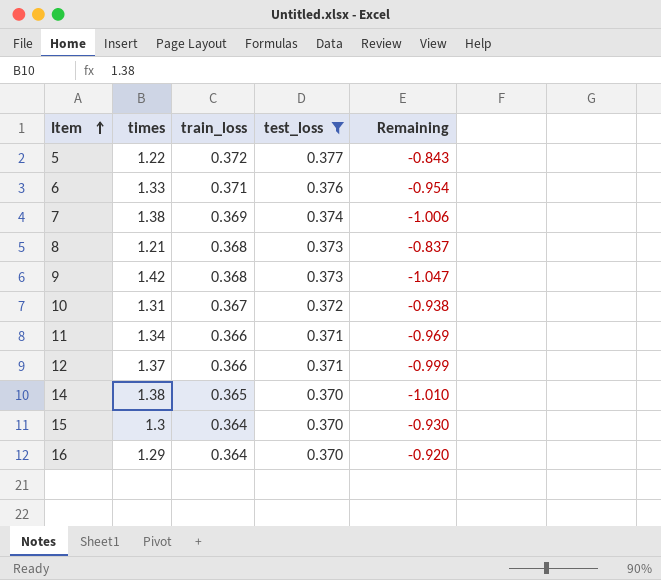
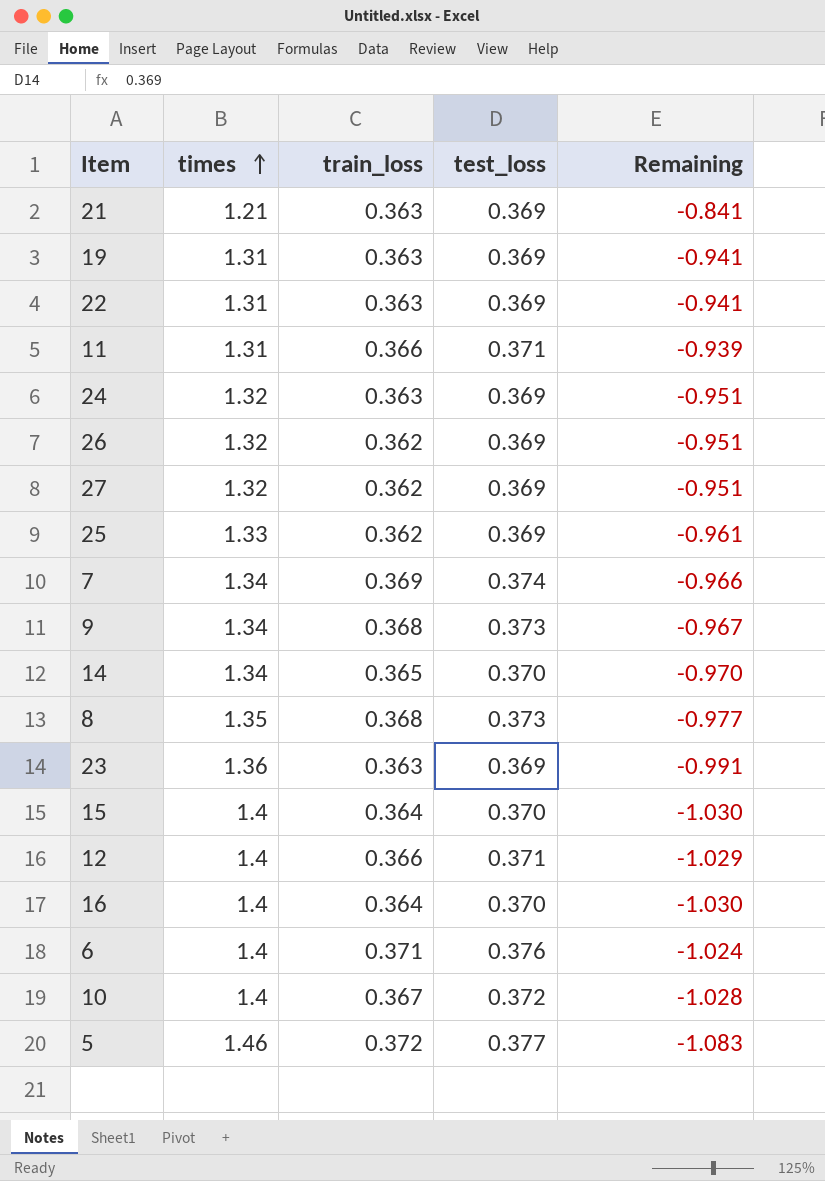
filter: test_loss != 0.369 -> none
row order: Item ascending -> times ascending
11 | times: 1.34 -> 1.31
11 | Remaining: -0.969 -> -0.939
7 | times: 1.38 -> 1.34
7 | Remaining: -1.006 -> -0.966
9 | times: 1.42 -> 1.34
9 | Remaining: -1.047 -> -0.967
14 | times: 1.38 -> 1.34
14 | Remaining: -1.010 -> -0.970
8 | times: 1.21 -> 1.35
8 | Remaining: -0.837 -> -0.977
15 | times: 1.3 -> 1.4
15 | Remaining: -0.930 -> -1.030
12 | times: 1.37 -> 1.4
12 | Remaining: -0.999 -> -1.029
16 | times: 1.29 -> 1.4
16 | Remaining: -0.920 -> -1.030
6 | times: 1.33 -> 1.4
6 | Remaining: -0.954 -> -1.024
10 | times: 1.31 -> 1.4
10 | Remaining: -0.938 -> -1.028
5 | times: 1.22 -> 1.46
5 | Remaining: -0.843 -> -1.083

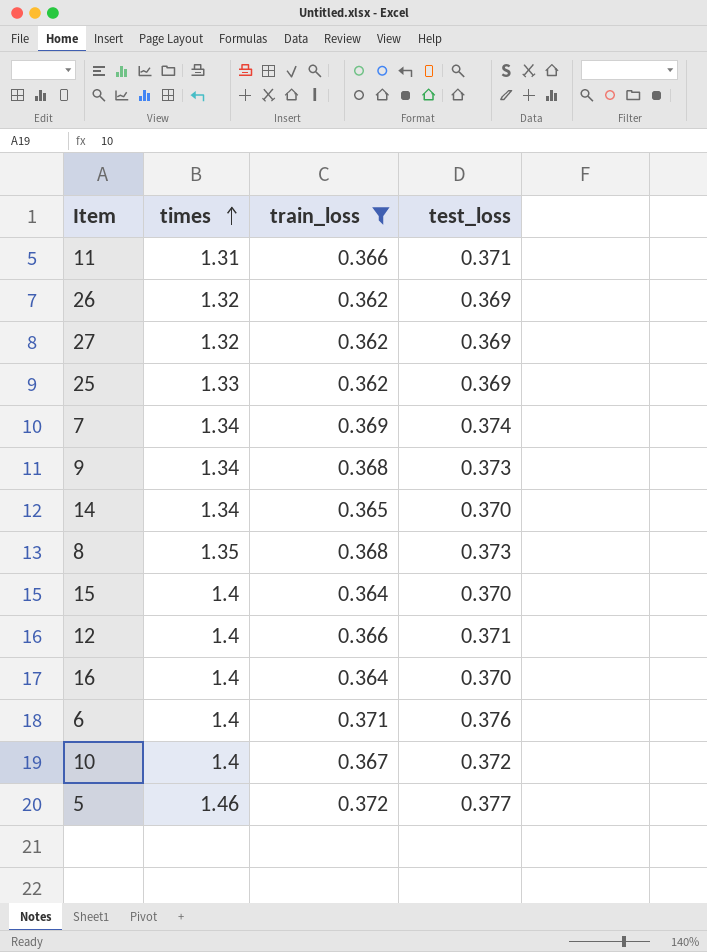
filter: none -> train_loss != 0.363
column Remaining | formula: [test_loss] - [times] -> none

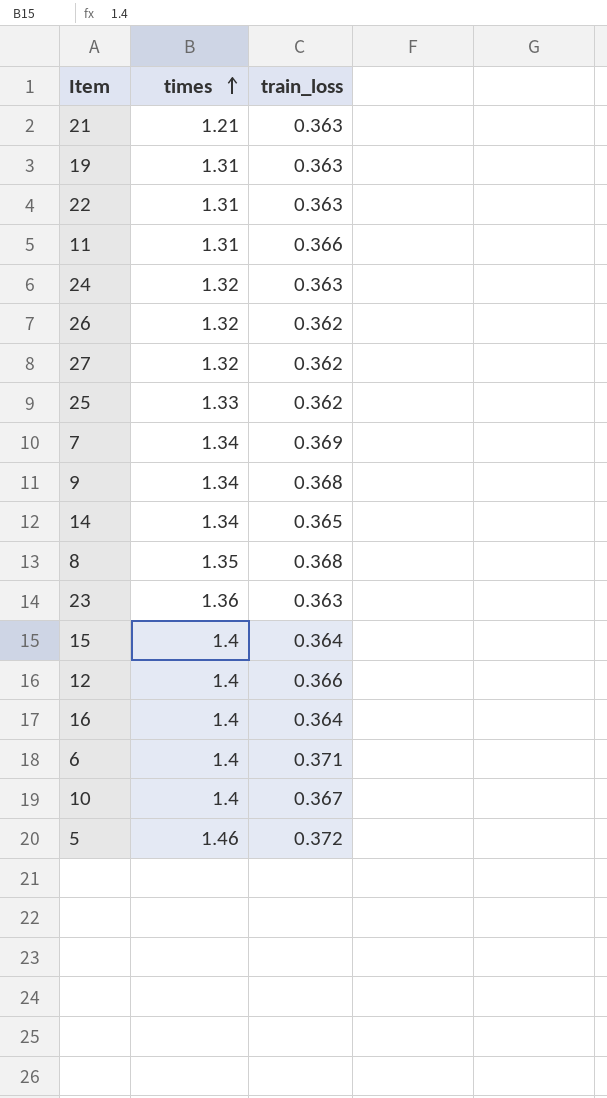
filter: train_loss != 0.363 -> none
column test_loss | position: 4 -> none

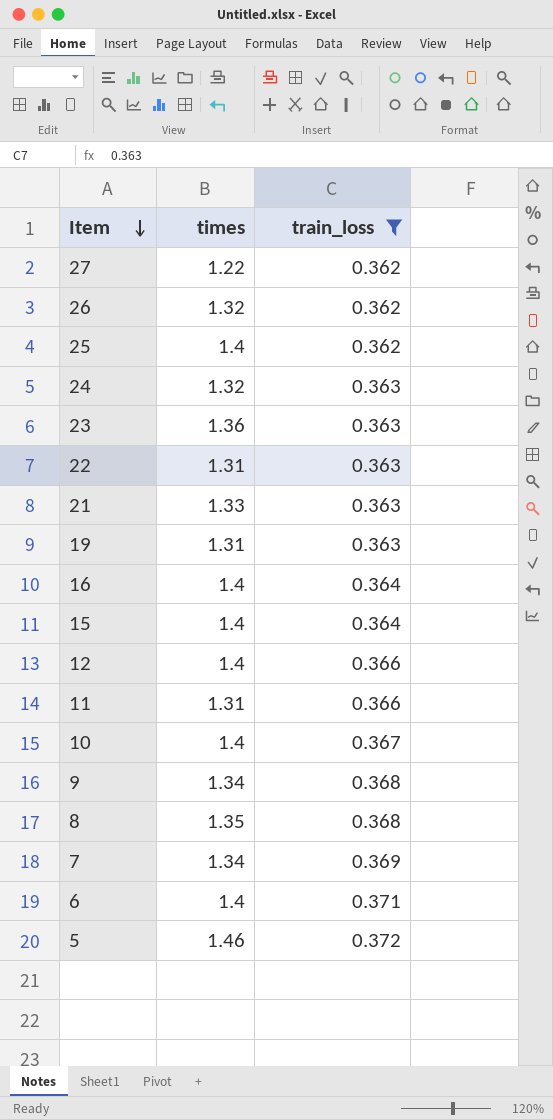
filter: none -> train_loss != 0.365
row order: times ascending -> Item descending
27 | times: 1.32 -> 1.22
25 | times: 1.33 -> 1.4
21 | times: 1.21 -> 1.33

